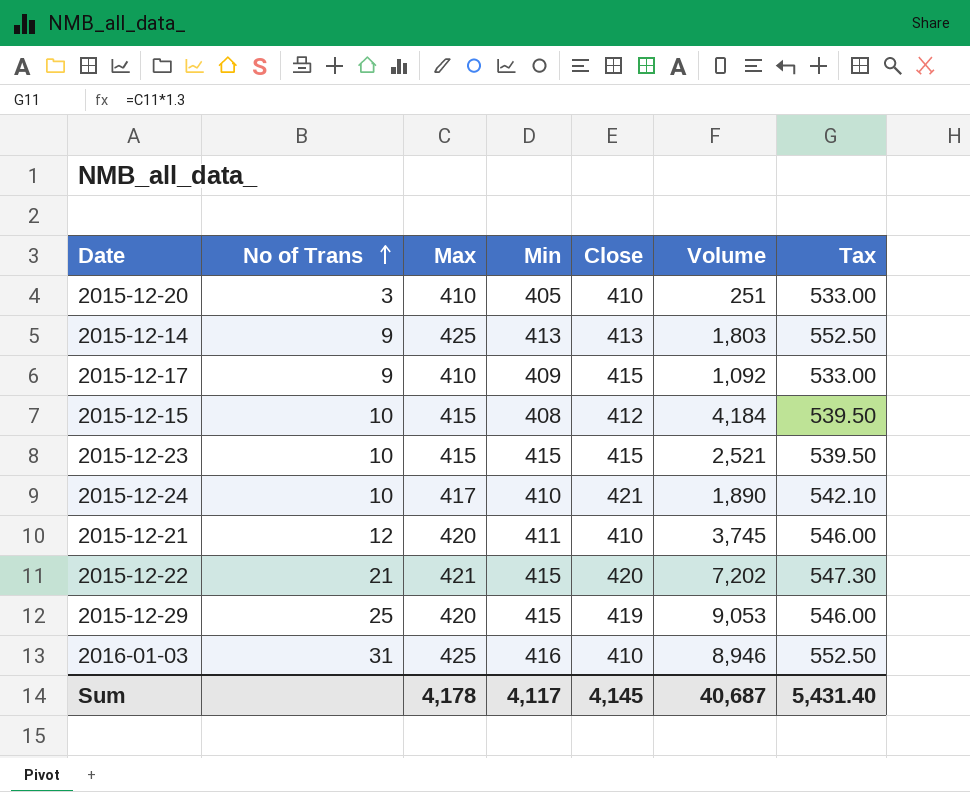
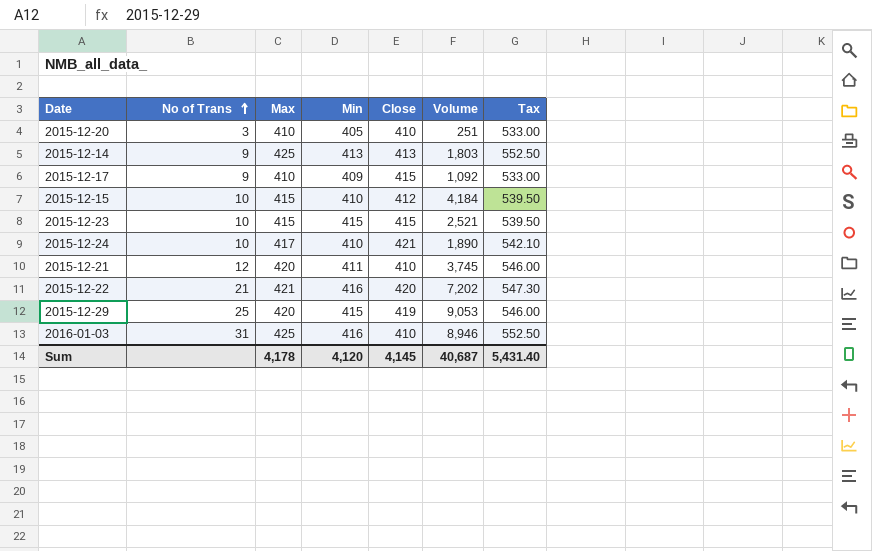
2015-12-15 | Min: 408 -> 410
2015-12-22 | Min: 415 -> 416
Sum | Min: 4,117 -> 4,120

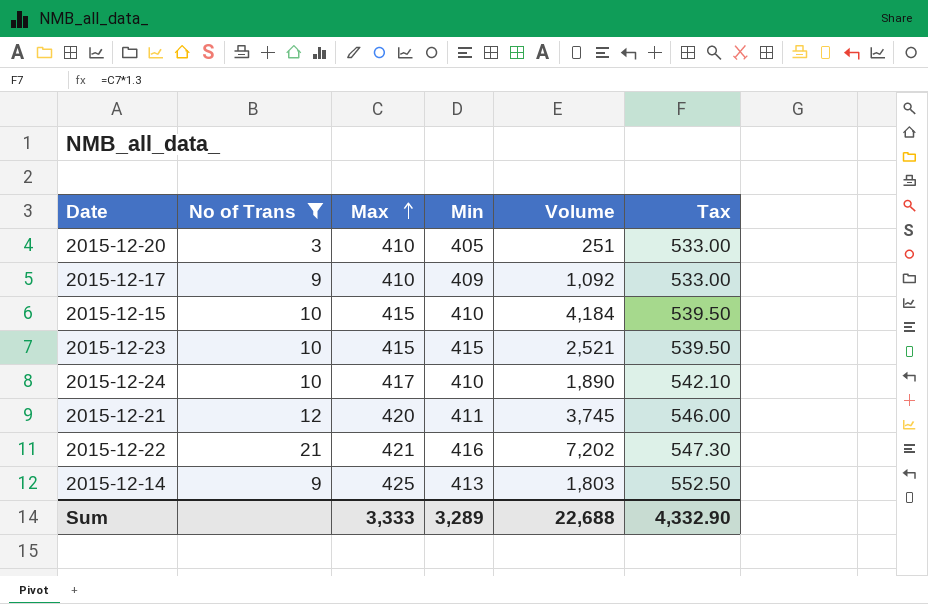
filter: none -> No of Trans <= 21
row order: No of Trans ascending -> Max ascending
column Close | position: 5 -> none
Sum | Max: 4,178 -> 3,333
Sum | Min: 4,120 -> 3,289
Sum | Volume: 40,687 -> 22,688
Sum | Tax: 5,431.40 -> 4,332.90

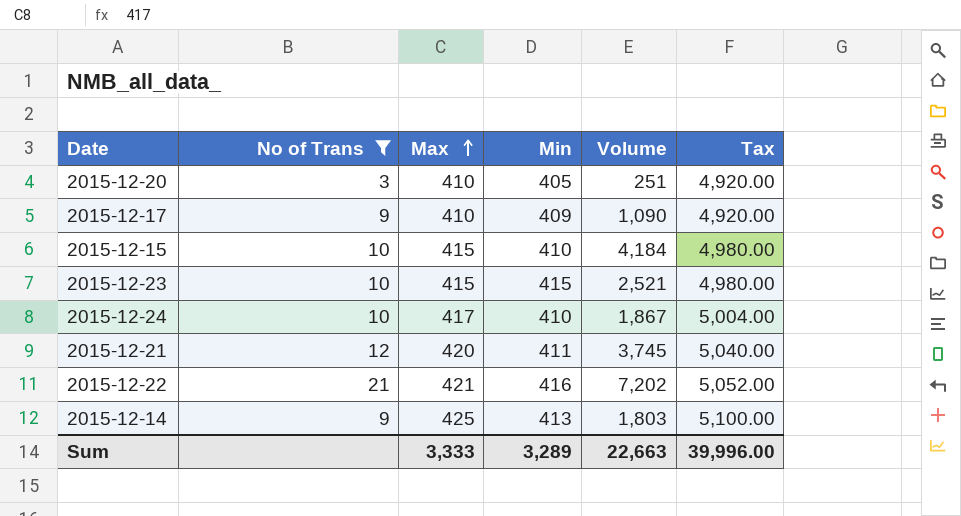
column Tax | formula: [Max] * 1.3 -> [Max] * 12
2015-12-17 | Volume: 1,092 -> 1,090
2015-12-24 | Volume: 1,890 -> 1,867
Sum | Volume: 22,688 -> 22,663
Sum | Tax: 4,332.90 -> 39,996.00

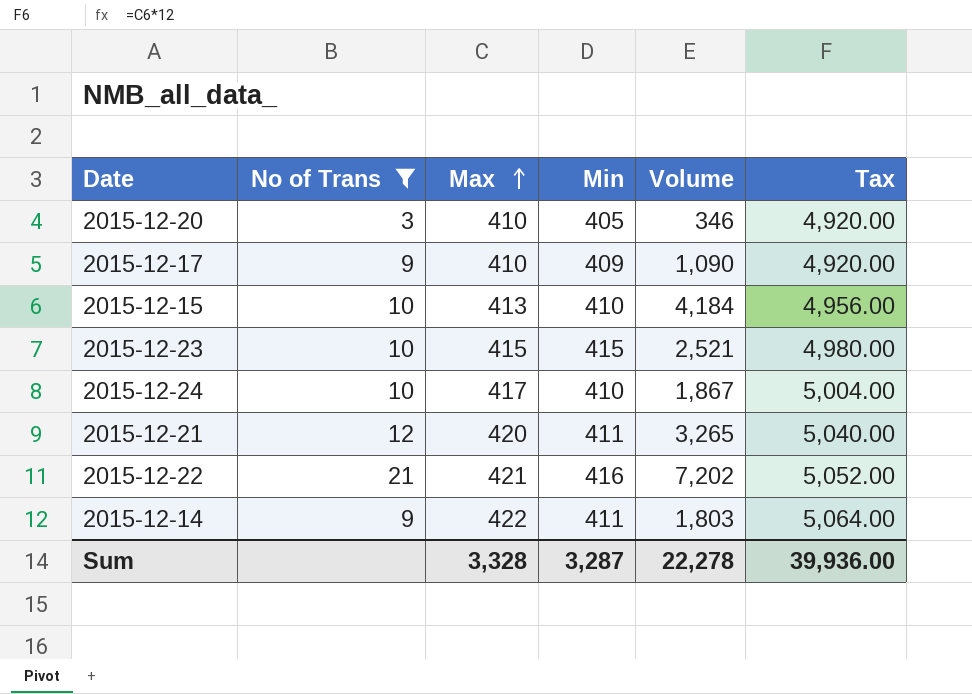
2015-12-20 | Volume: 251 -> 346
2015-12-15 | Max: 415 -> 413
2015-12-15 | Tax: 4,980.00 -> 4,956.00
2015-12-21 | Volume: 3,745 -> 3,265
2015-12-14 | Max: 425 -> 422
2015-12-14 | Min: 413 -> 411
2015-12-14 | Tax: 5,100.00 -> 5,064.00
Sum | Max: 3,333 -> 3,328
Sum | Min: 3,289 -> 3,287
Sum | Volume: 22,663 -> 22,278
Sum | Tax: 39,996.00 -> 39,936.00

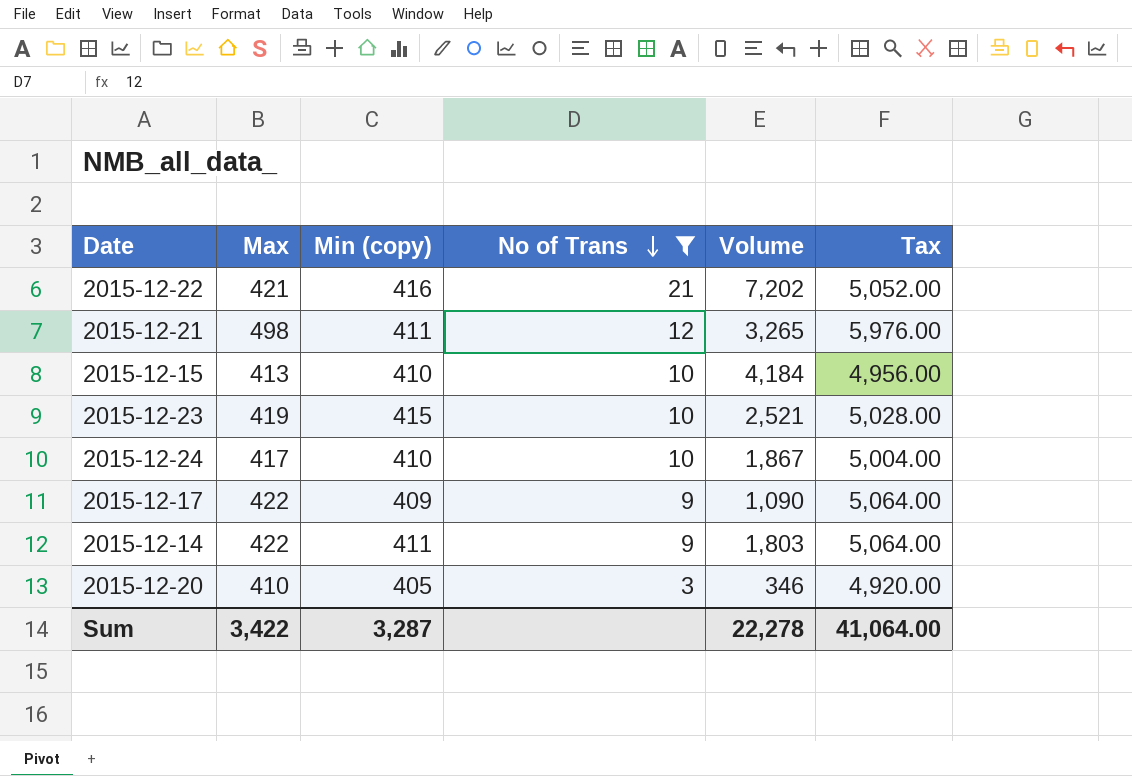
row order: Max ascending -> No of Trans descending
column name: Min -> Min (copy)
column No of Trans | position: 2 -> 4
2015-12-21 | Max: 420 -> 498
2015-12-21 | Tax: 5,040.00 -> 5,976.00
2015-12-23 | Max: 415 -> 419
2015-12-23 | Tax: 4,980.00 -> 5,028.00
2015-12-17 | Max: 410 -> 422
2015-12-17 | Tax: 4,920.00 -> 5,064.00
Sum | Max: 3,328 -> 3,422
Sum | Tax: 39,936.00 -> 41,064.00

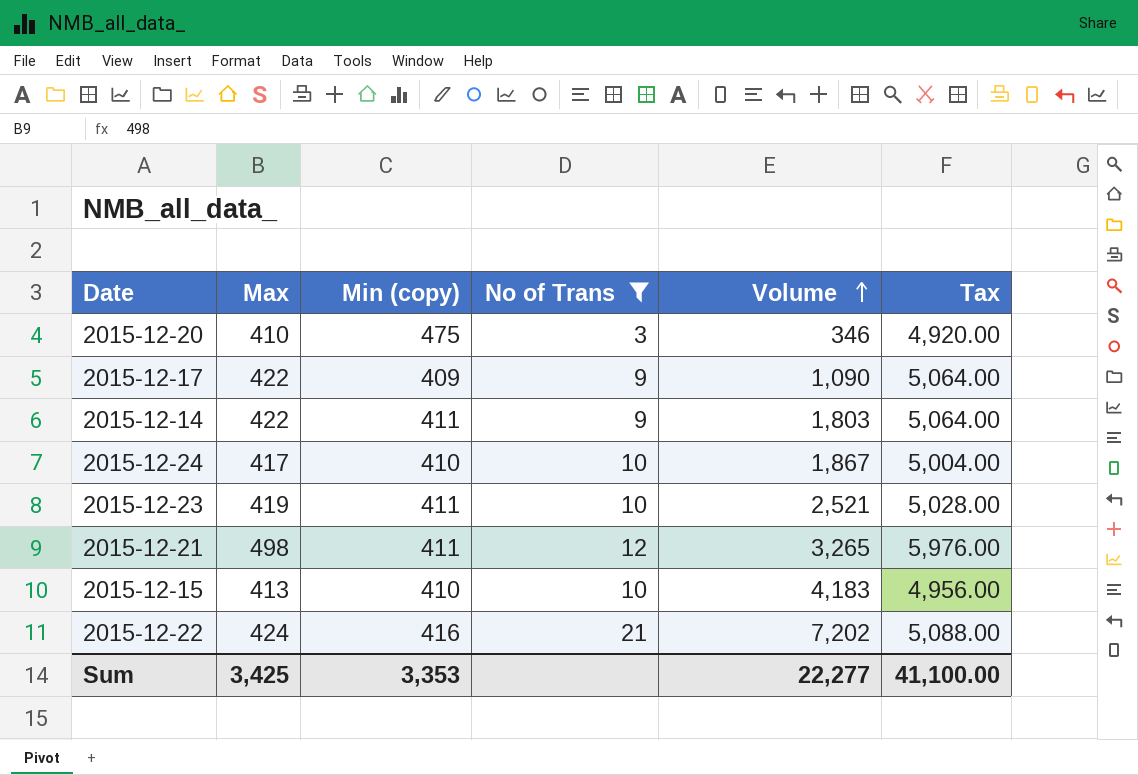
row order: No of Trans descending -> Volume ascending
2015-12-20 | Min (copy): 405 -> 475
2015-12-23 | Min (copy): 415 -> 411
2015-12-15 | Volume: 4,184 -> 4,183
2015-12-22 | Max: 421 -> 424
2015-12-22 | Tax: 5,052.00 -> 5,088.00
Sum | Max: 3,422 -> 3,425
Sum | Min (copy): 3,287 -> 3,353
Sum | Volume: 22,278 -> 22,277
Sum | Tax: 41,064.00 -> 41,100.00

